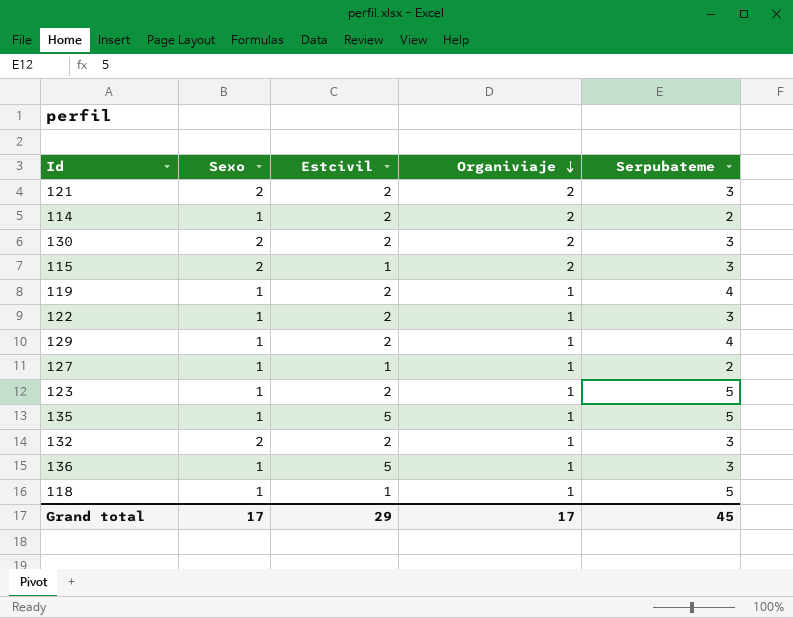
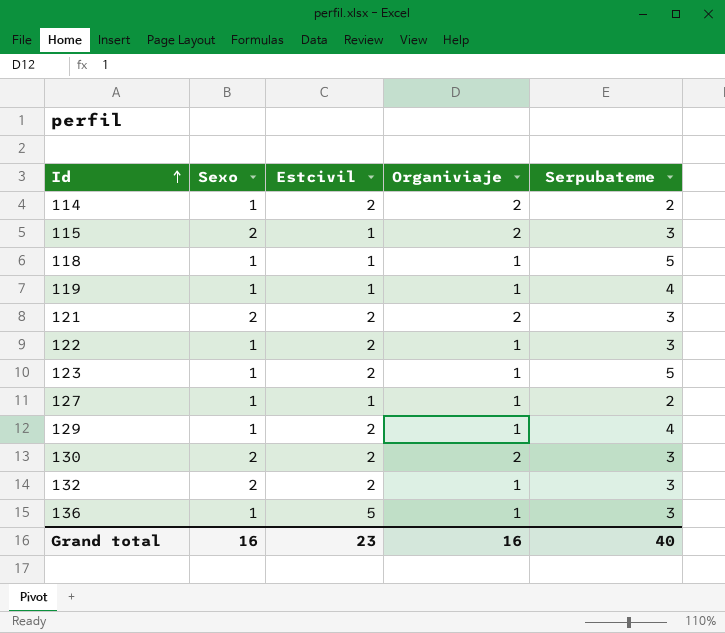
row order: Organiviaje descending -> Id ascending
row 135: 1 | 5 | 1 | 5 -> none
119 | Estcivil: 2 -> 1
Grand total | Sexo: 17 -> 16
Grand total | Estcivil: 29 -> 23
Grand total | Organiviaje: 17 -> 16
Grand total | Serpubateme: 45 -> 40

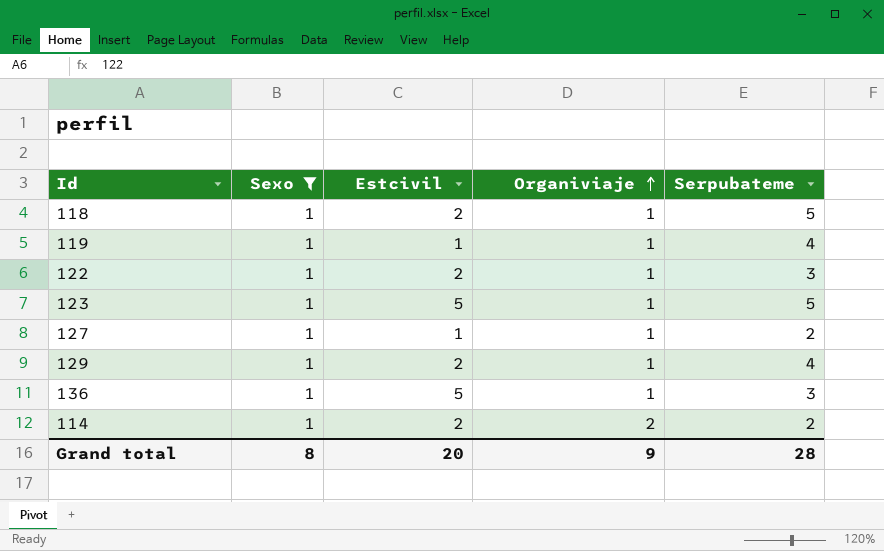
filter: none -> Sexo = 1
row order: Id ascending -> Organiviaje ascending
118 | Estcivil: 1 -> 2
123 | Estcivil: 2 -> 5
Grand total | Sexo: 16 -> 8
Grand total | Estcivil: 23 -> 20
Grand total | Organiviaje: 16 -> 9
Grand total | Serpubateme: 40 -> 28

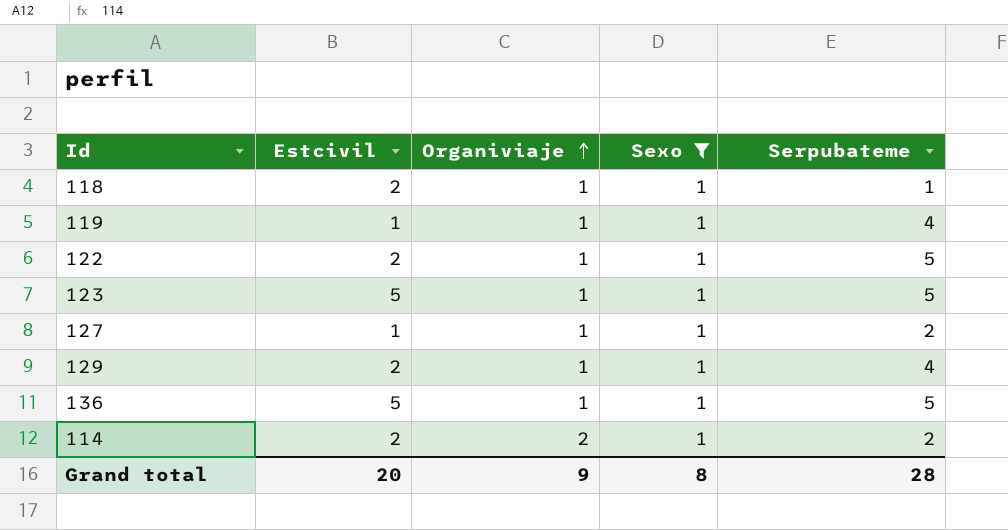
column Sexo | position: 2 -> 4
118 | Serpubateme: 5 -> 1
122 | Serpubateme: 3 -> 5
136 | Serpubateme: 3 -> 5

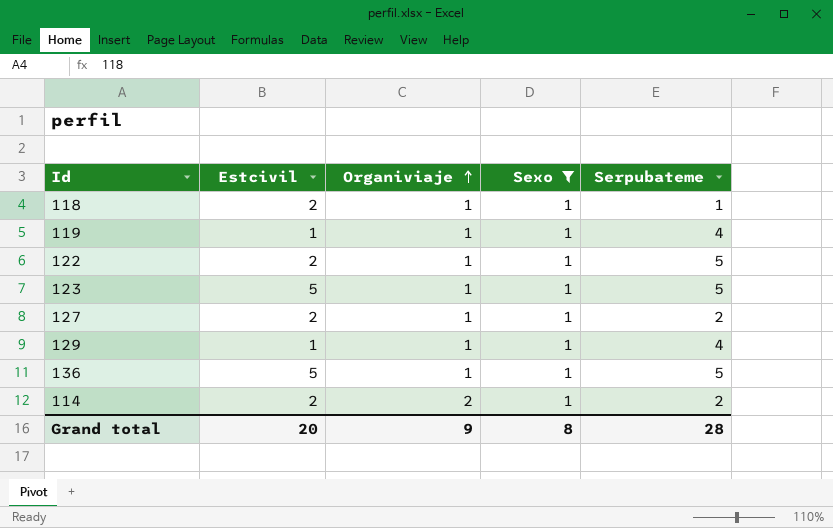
127 | Estcivil: 1 -> 2
129 | Estcivil: 2 -> 1

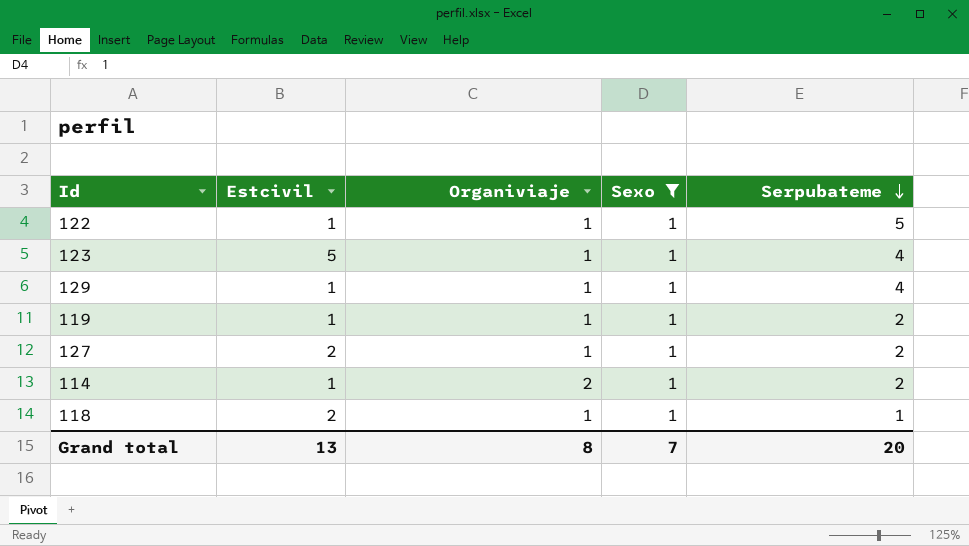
row order: Organiviaje ascending -> Serpubateme descending
row 136: 5 | 1 | 1 | 5 -> none
122 | Estcivil: 2 -> 1
123 | Serpubateme: 5 -> 4
119 | Serpubateme: 4 -> 2
114 | Estcivil: 2 -> 1
Grand total | Estcivil: 20 -> 13
Grand total | Organiviaje: 9 -> 8
Grand total | Sexo: 8 -> 7
Grand total | Serpubateme: 28 -> 20

